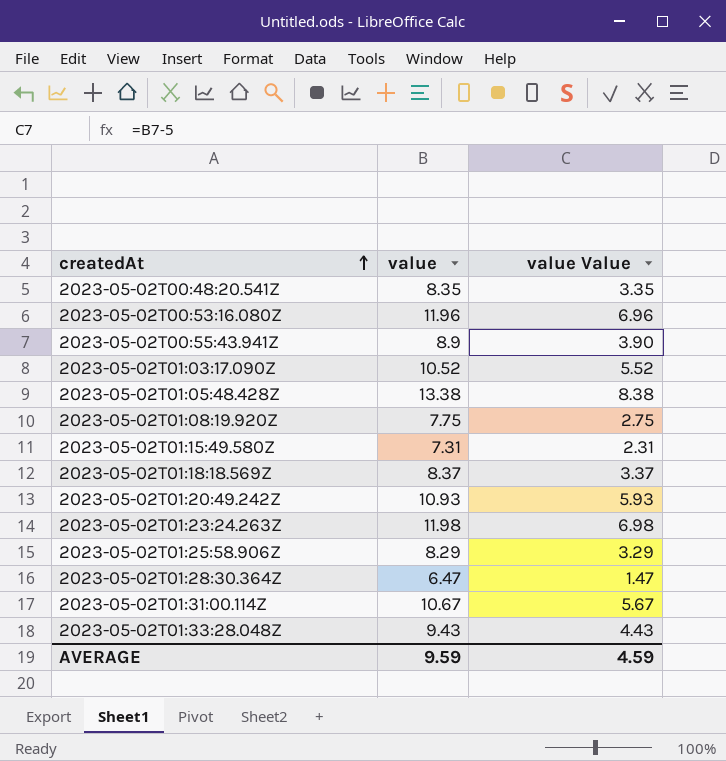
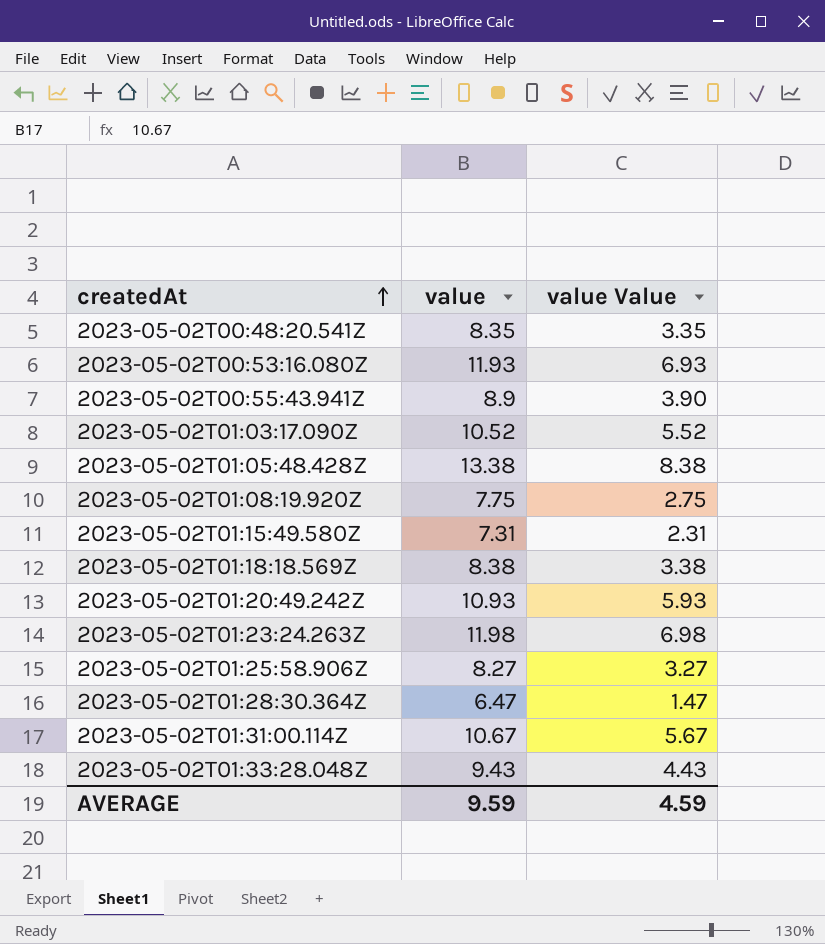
2023-05-02T00:53:16.080Z | value: 11.96 -> 11.93
2023-05-02T00:53:16.080Z | value Value: 6.96 -> 6.93
2023-05-02T01:18:18.569Z | value: 8.37 -> 8.38
2023-05-02T01:18:18.569Z | value Value: 3.37 -> 3.38
2023-05-02T01:25:58.906Z | value: 8.29 -> 8.27
2023-05-02T01:25:58.906Z | value Value: 3.29 -> 3.27

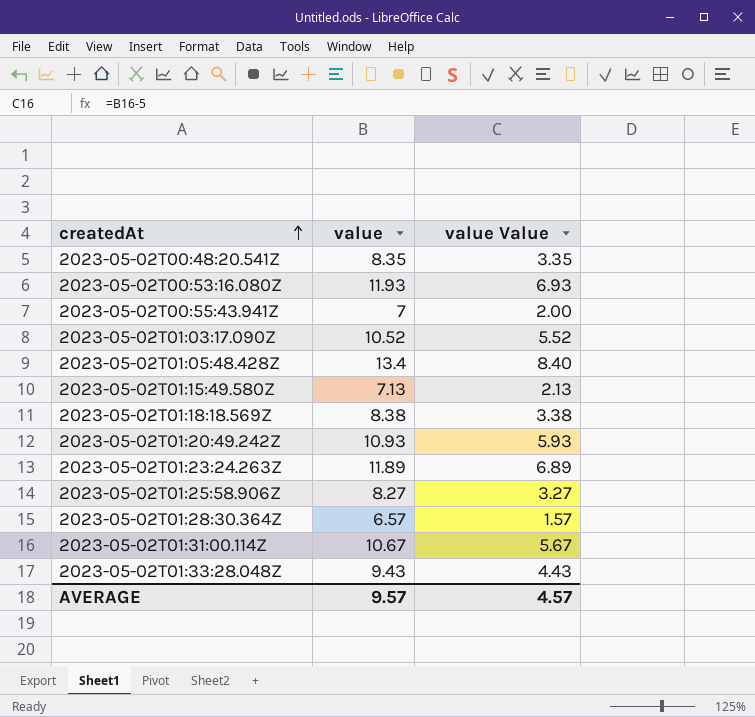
row 2023-05-02T01:08:19.920Z: 7.75 | 2.75 -> none
2023-05-02T00:55:43.941Z | value: 8.9 -> 7
2023-05-02T00:55:43.941Z | value Value: 3.90 -> 2.00
2023-05-02T01:05:48.428Z | value: 13.38 -> 13.4
2023-05-02T01:05:48.428Z | value Value: 8.38 -> 8.40
2023-05-02T01:15:49.580Z | value: 7.31 -> 7.13
2023-05-02T01:15:49.580Z | value Value: 2.31 -> 2.13
2023-05-02T01:23:24.263Z | value: 11.98 -> 11.89
2023-05-02T01:23:24.263Z | value Value: 6.98 -> 6.89
2023-05-02T01:28:30.364Z | value: 6.47 -> 6.57
2023-05-02T01:28:30.364Z | value Value: 1.47 -> 1.57
AVERAGE | value: 9.59 -> 9.57
AVERAGE | value Value: 4.59 -> 4.57

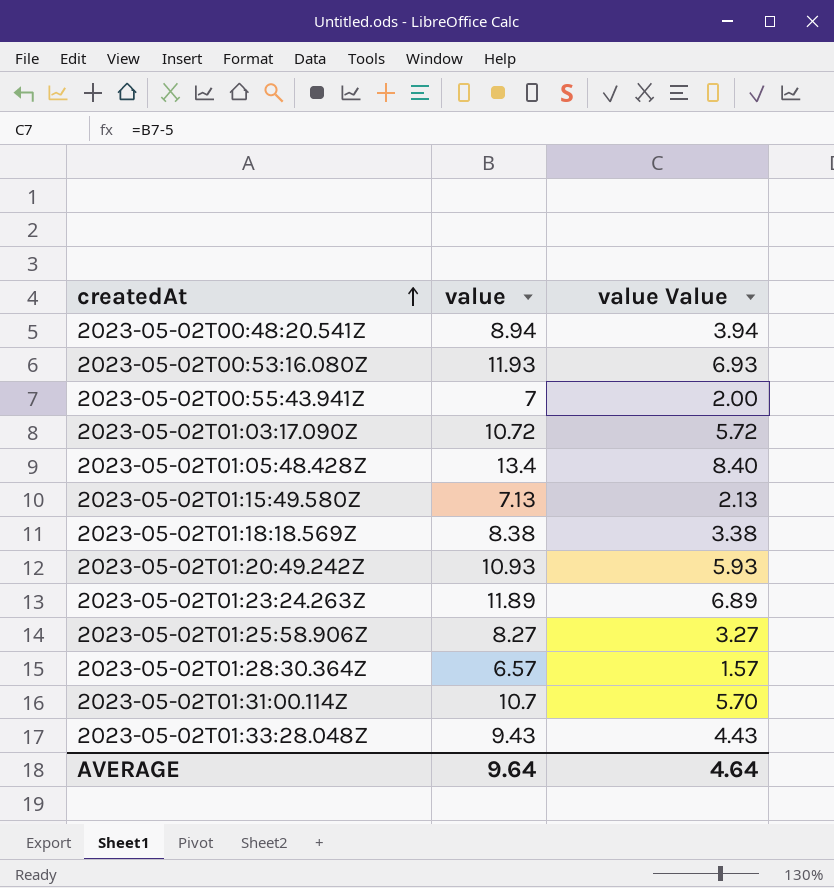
2023-05-02T00:48:20.541Z | value: 8.35 -> 8.94
2023-05-02T00:48:20.541Z | value Value: 3.35 -> 3.94
2023-05-02T01:03:17.090Z | value: 10.52 -> 10.72
2023-05-02T01:03:17.090Z | value Value: 5.52 -> 5.72
2023-05-02T01:31:00.114Z | value: 10.67 -> 10.7
2023-05-02T01:31:00.114Z | value Value: 5.67 -> 5.70
AVERAGE | value: 9.57 -> 9.64
AVERAGE | value Value: 4.57 -> 4.64

